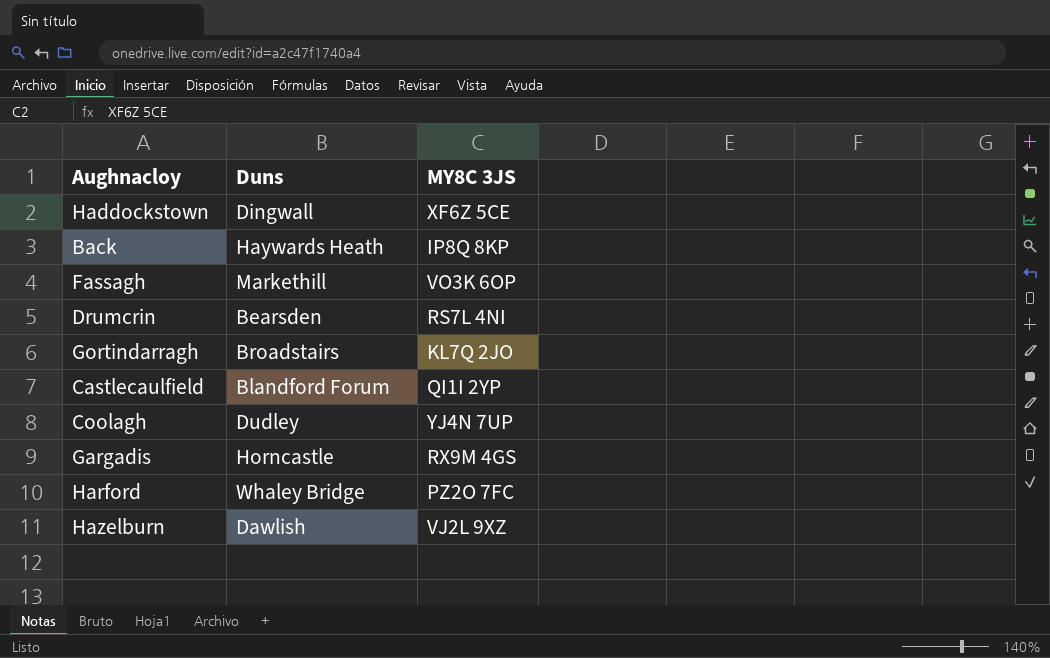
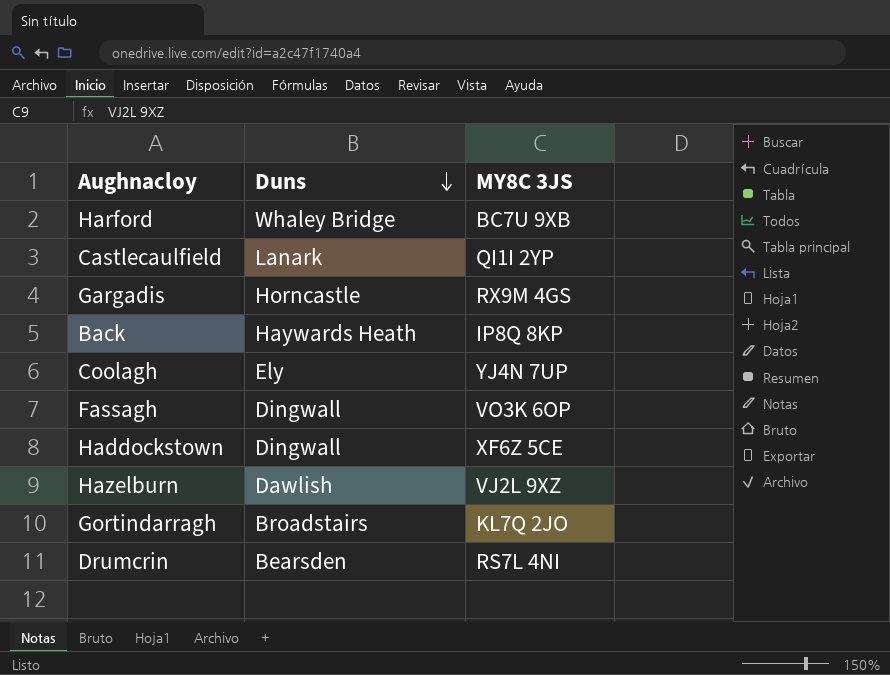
row order: none -> Duns descending
Harford | MY8C 3JS: PZ2O 7FC -> BC7U 9XB
Castlecaulfield | Duns: Blandford Forum -> Lanark
Coolagh | Duns: Dudley -> Ely
Fassagh | Duns: Markethill -> Dingwall

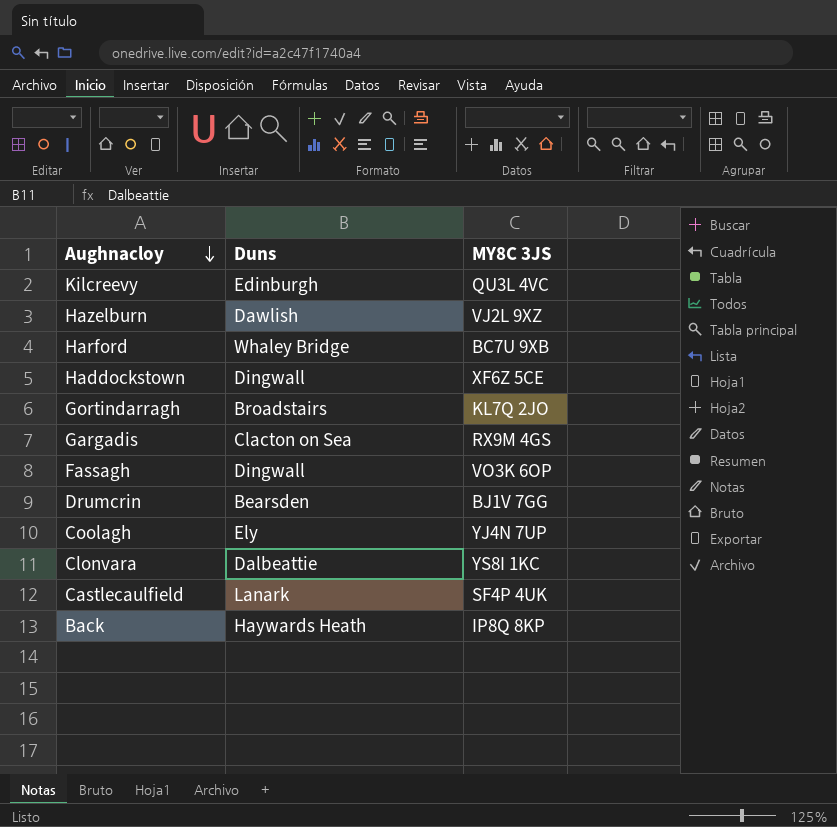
row order: Duns descending -> Aughnacloy descending
row Kilcreevy: none -> Edinburgh | QU3L 4VC
Gargadis | Duns: Horncastle -> Clacton on Sea
Drumcrin | MY8C 3JS: RS7L 4NI -> BJ1V 7GG
row Clonvara: none -> Dalbeattie | YS8I 1KC
Castlecaulfield | MY8C 3JS: QI1I 2YP -> SF4P 4UK

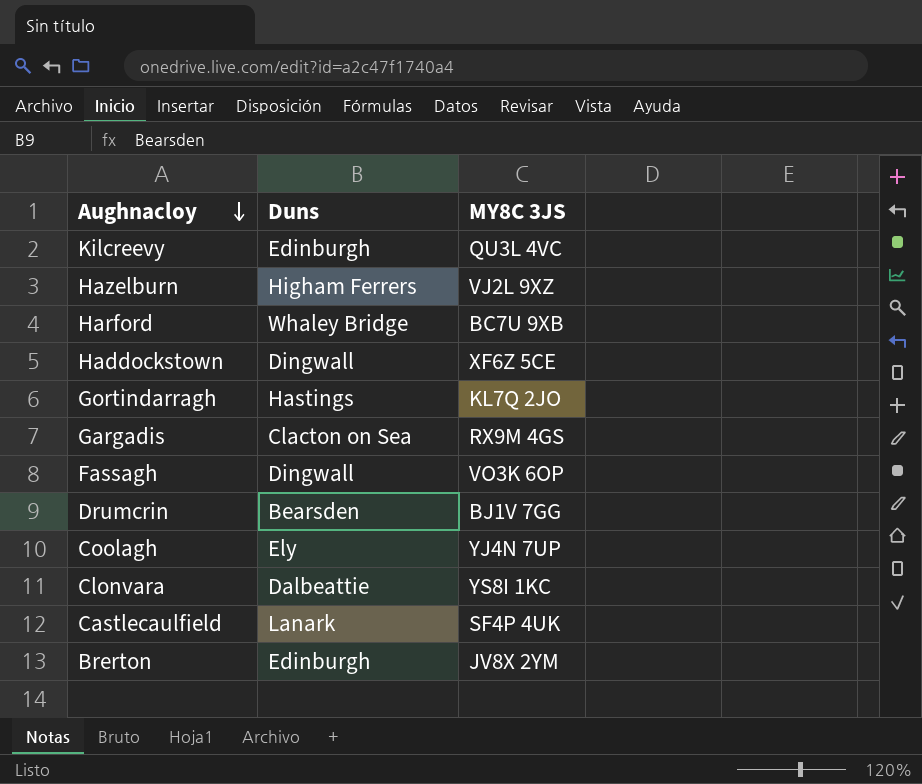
row Back: Haywards Heath | IP8Q 8KP -> none
Hazelburn | Duns: Dawlish -> Higham Ferrers
Gortindarragh | Duns: Broadstairs -> Hastings
row Brerton: none -> Edinburgh | JV8X 2YM

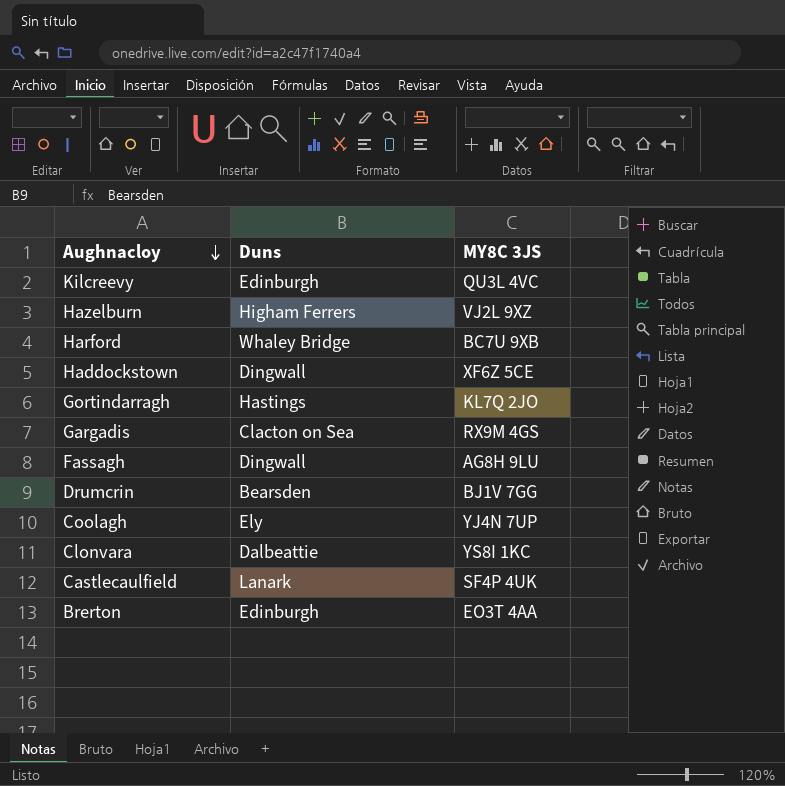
Fassagh | MY8C 3JS: VO3K 6OP -> AG8H 9LU
Brerton | MY8C 3JS: JV8X 2YM -> EO3T 4AA

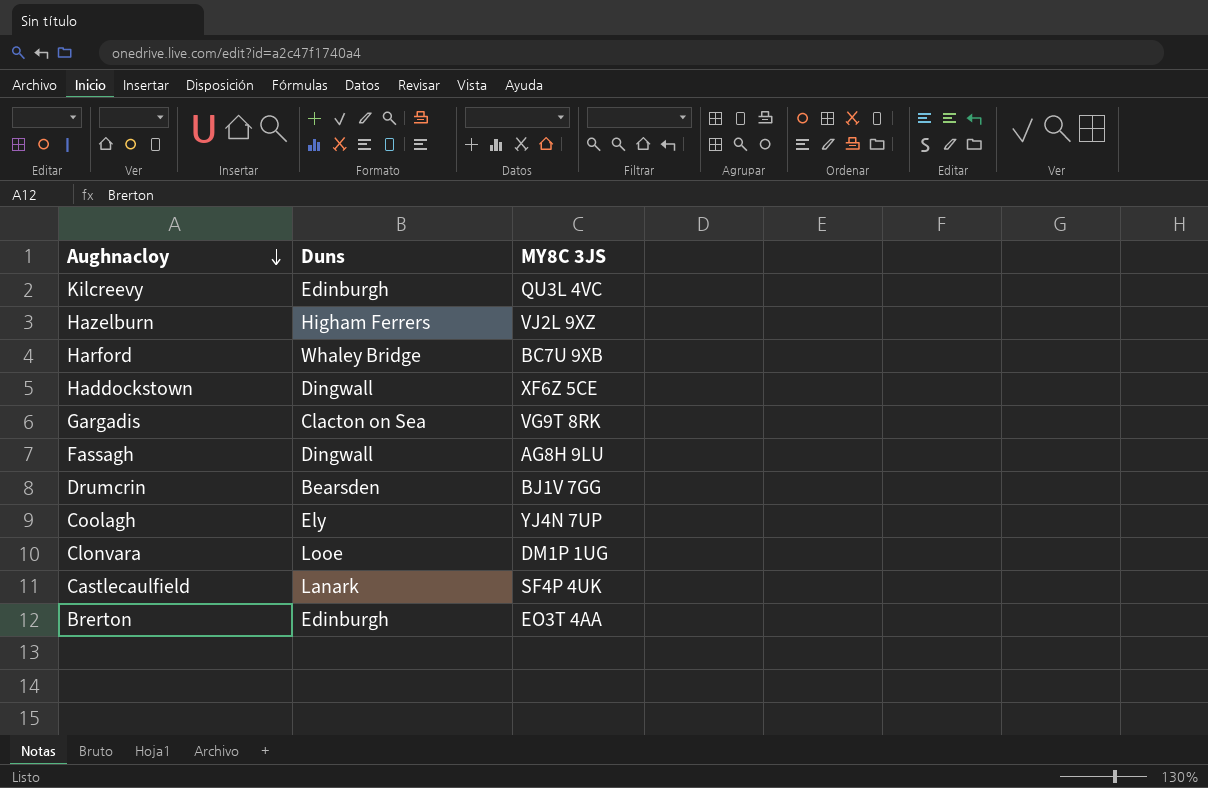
row Gortindarragh: Hastings | KL7Q 2JO -> none
Gargadis | MY8C 3JS: RX9M 4GS -> VG9T 8RK
Clonvara | Duns: Dalbeattie -> Looe
Clonvara | MY8C 3JS: YS8I 1KC -> DM1P 1UG

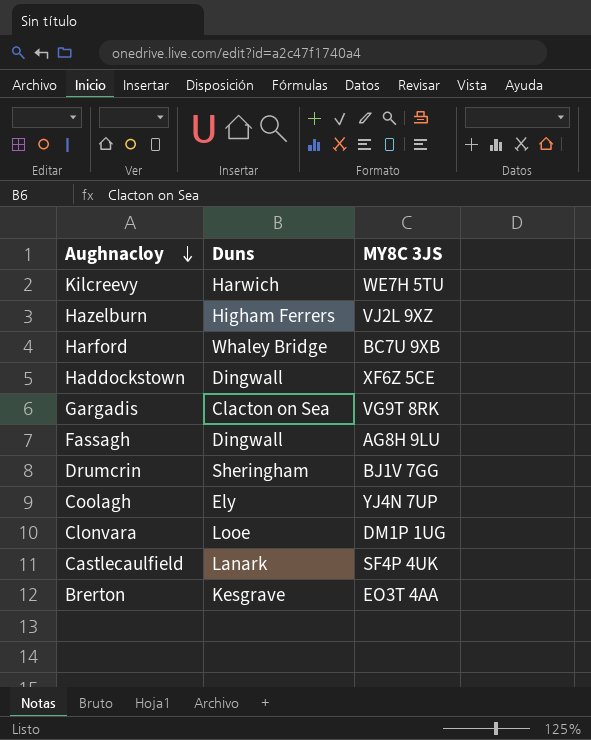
Kilcreevy | Duns: Edinburgh -> Harwich
Kilcreevy | MY8C 3JS: QU3L 4VC -> WE7H 5TU
Drumcrin | Duns: Bearsden -> Sheringham
Brerton | Duns: Edinburgh -> Kesgrave

